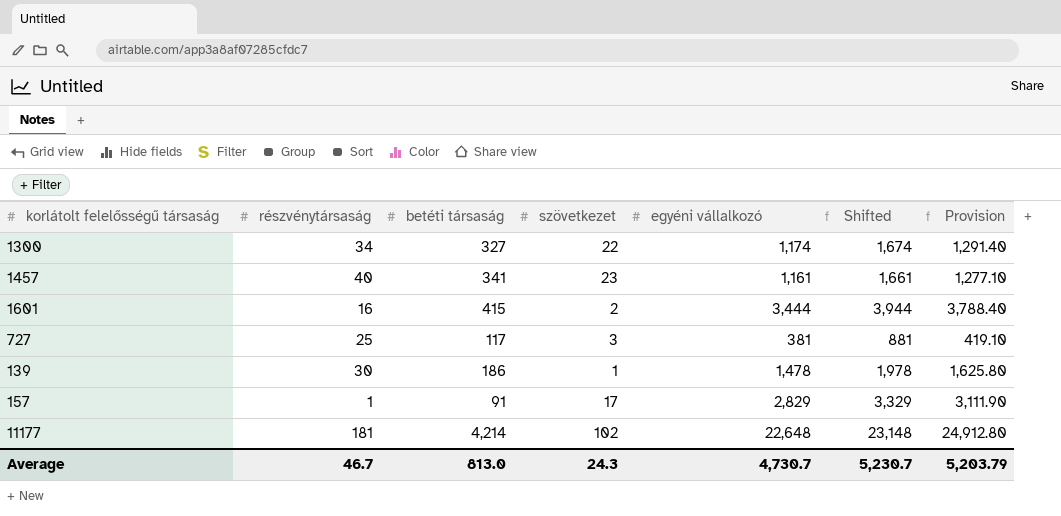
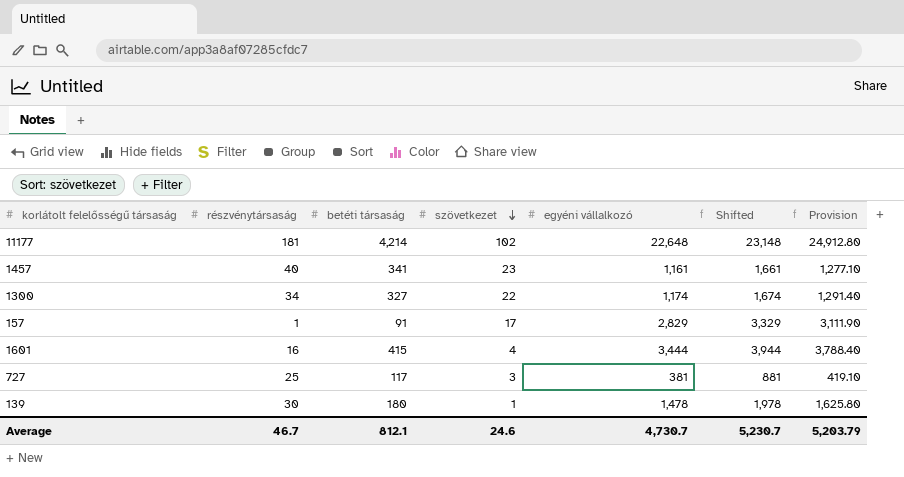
row order: none -> szövetkezet descending
1601 | szövetkezet: 2 -> 4
139 | betéti társaság: 186 -> 180
Average | betéti társaság: 813.0 -> 812.1
Average | szövetkezet: 24.3 -> 24.6

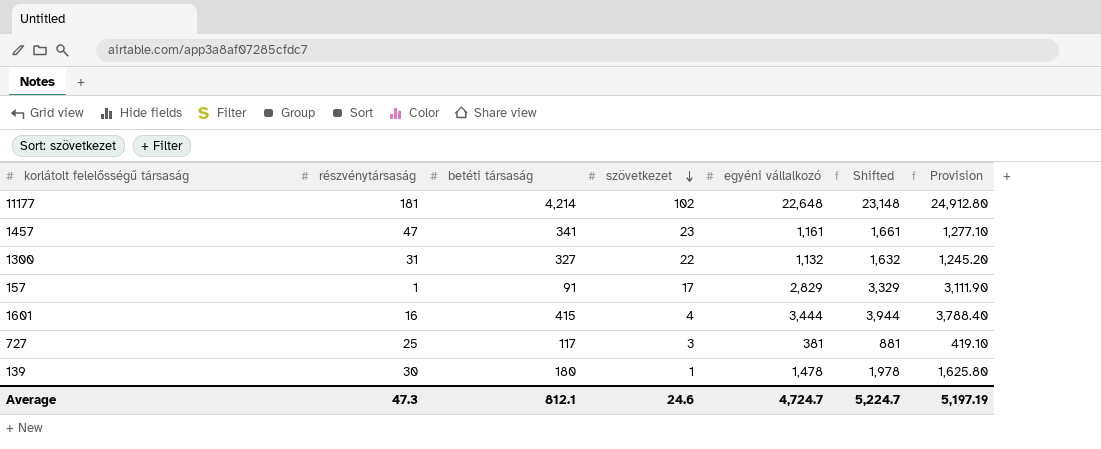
1457 | részvénytársaság: 40 -> 47
1300 | részvénytársaság: 34 -> 31
1300 | egyéni vállalkozó: 1,174 -> 1,132
1300 | Shifted: 1,674 -> 1,632
1300 | Provision: 1,291.40 -> 1,245.20
Average | részvénytársaság: 46.7 -> 47.3
Average | egyéni vállalkozó: 4,730.7 -> 4,724.7
Average | Shifted: 5,230.7 -> 5,224.7
Average | Provision: 5,203.79 -> 5,197.19

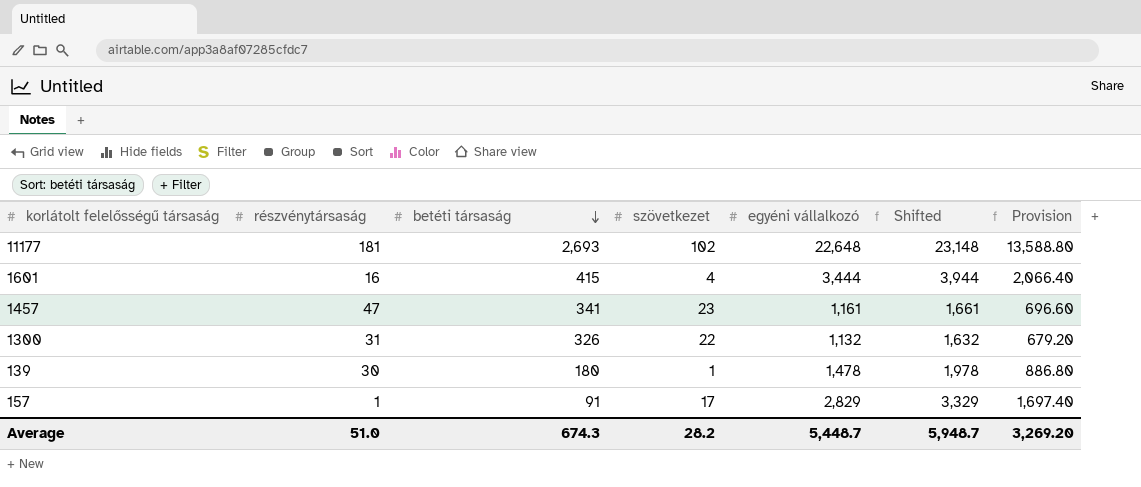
row order: szövetkezet descending -> betéti társaság descending
column Provision | formula: [egyéni vállalkozó] * 1.1 -> [egyéni vállalkozó] * 0.6
row 727: 25 | 117 | 3 | 381 | 881 | 419.10 -> none
11177 | betéti társaság: 4,214 -> 2,693
1300 | betéti társaság: 327 -> 326
Average | részvénytársaság: 47.3 -> 51.0
Average | betéti társaság: 812.1 -> 674.3
Average | szövetkezet: 24.6 -> 28.2
Average | egyéni vállalkozó: 4,724.7 -> 5,448.7
Average | Shifted: 5,224.7 -> 5,948.7
Average | Provision: 5,197.19 -> 3,269.20

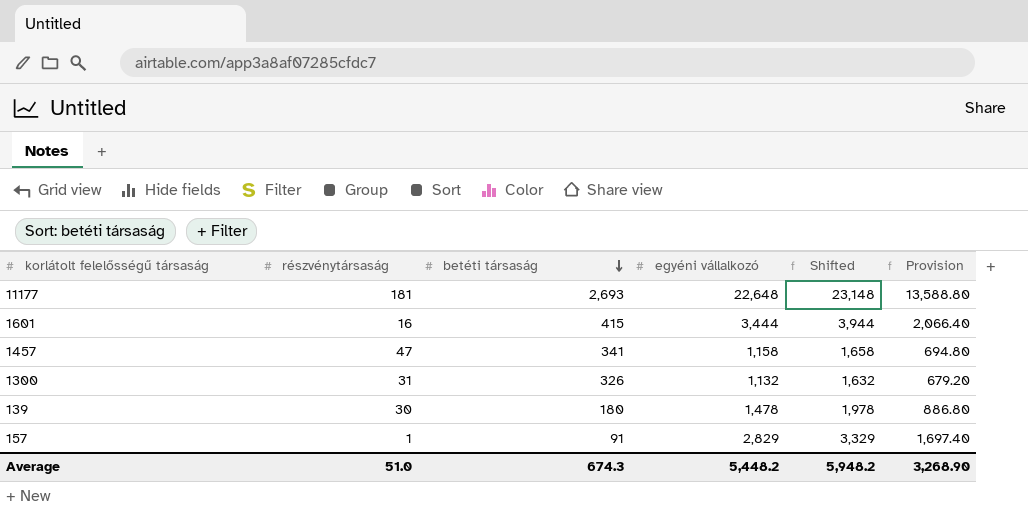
column szövetkezet | position: 4 -> none
1457 | egyéni vállalkozó: 1,161 -> 1,158
1457 | Shifted: 1,661 -> 1,658
1457 | Provision: 696.60 -> 694.80
Average | egyéni vállalkozó: 5,448.7 -> 5,448.2
Average | Shifted: 5,948.7 -> 5,948.2
Average | Provision: 3,269.20 -> 3,268.90

